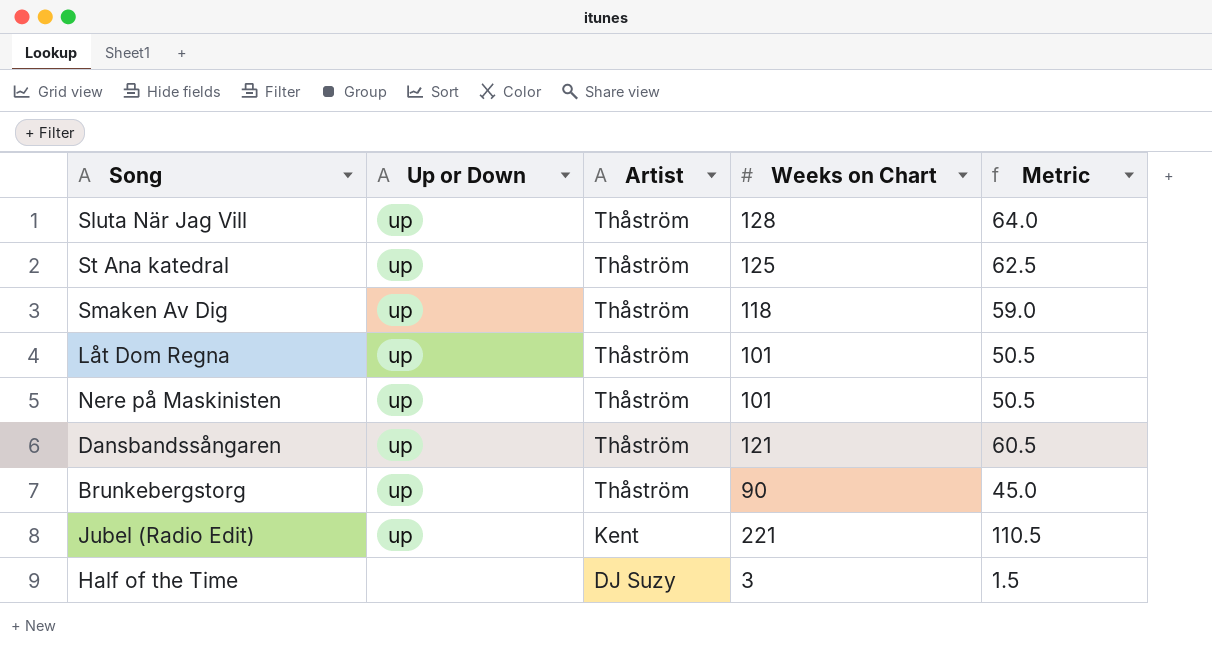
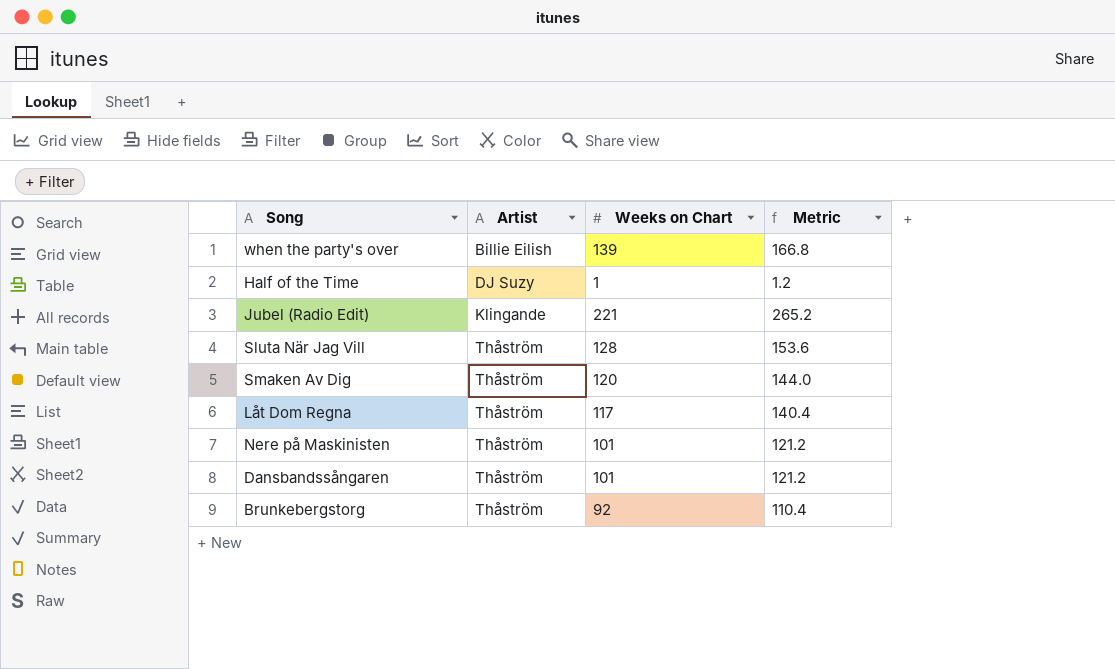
row order: Artist descending -> Artist ascending
column Up or Down | position: 2 -> none
column Metric | formula: [Weeks on Chart] * 0.5 -> [Weeks on Chart] * 1.2
row St Ana katedral: up | Thåström | 125 | 62.5 -> none
row when the party's over: none -> Billie Eilish | 139 | 166.8
Half of the Time | Weeks on Chart: 3 -> 1
Jubel (Radio Edit) | Artist: Kent -> Klingande
Smaken Av Dig | Weeks on Chart: 118 -> 120
Låt Dom Regna | Weeks on Chart: 101 -> 117
Dansbandssångaren | Weeks on Chart: 121 -> 101
Brunkebergstorg | Weeks on Chart: 90 -> 92

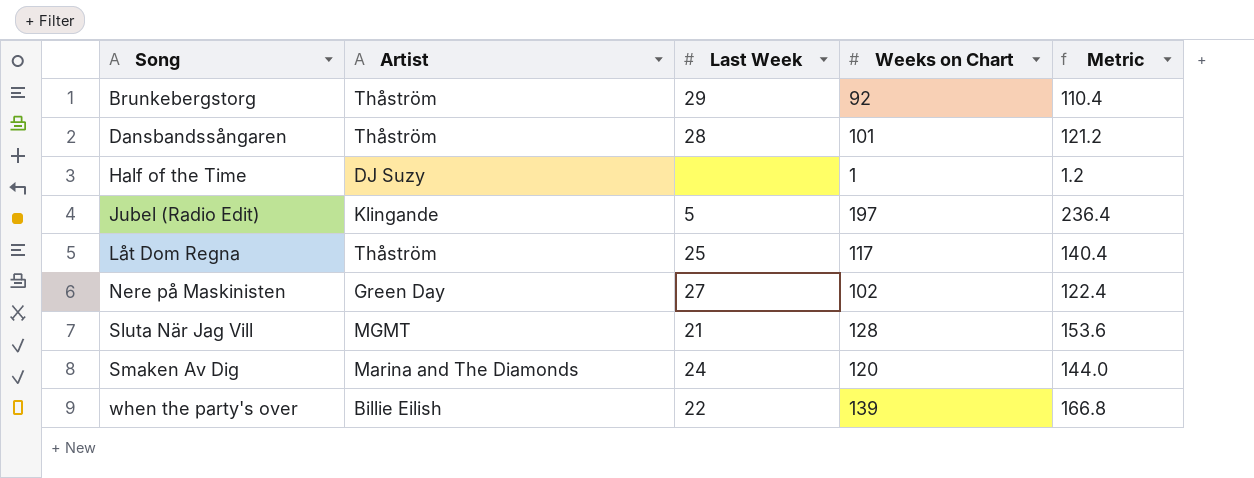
row order: Artist ascending -> Song ascending
column Last Week | position: none -> 3
Jubel (Radio Edit) | Weeks on Chart: 221 -> 197
Jubel (Radio Edit) | Metric: 265.2 -> 236.4
Nere på Maskinisten | Artist: Thåström -> Green Day
Nere på Maskinisten | Weeks on Chart: 101 -> 102
Nere på Maskinisten | Metric: 121.2 -> 122.4
Sluta När Jag Vill | Artist: Thåström -> MGMT
Smaken Av Dig | Artist: Thåström -> Marina and The Diamonds

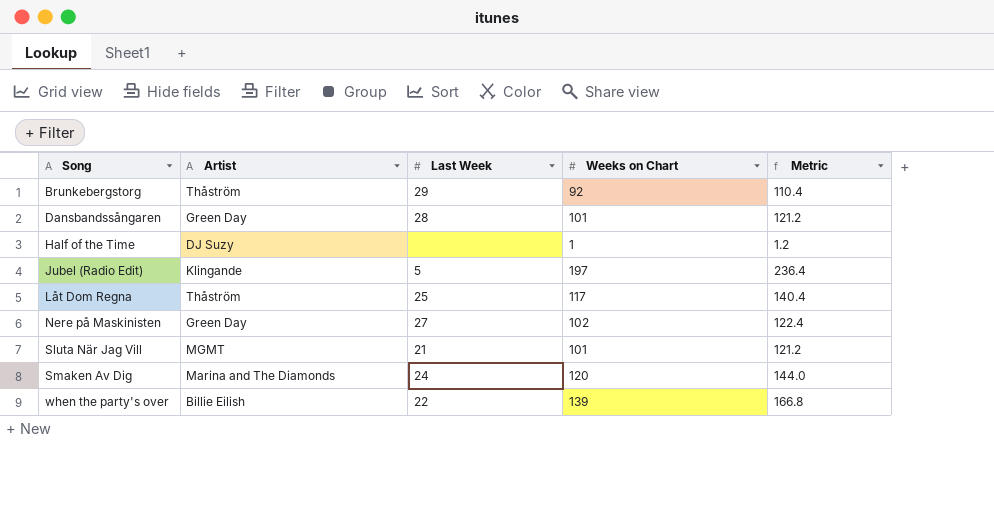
Dansbandssångaren | Artist: Thåström -> Green Day
Sluta När Jag Vill | Weeks on Chart: 128 -> 101
Sluta När Jag Vill | Metric: 153.6 -> 121.2

